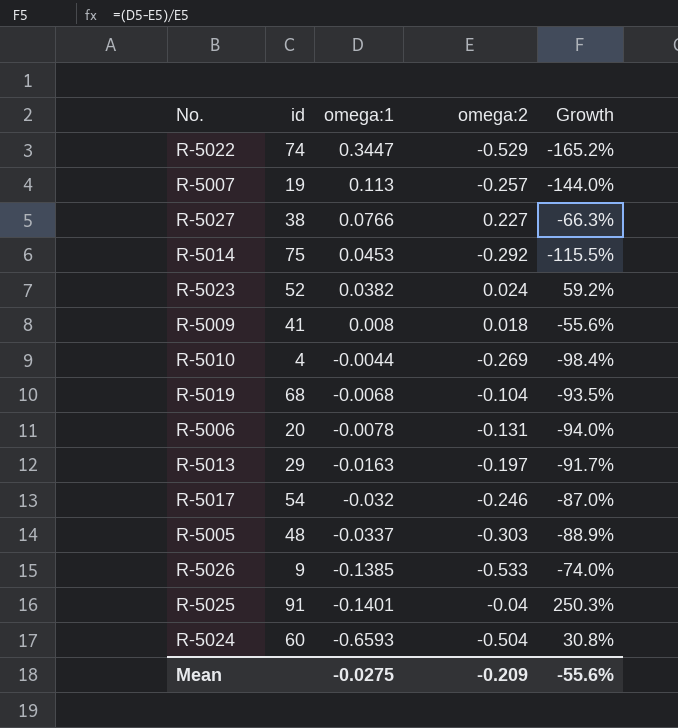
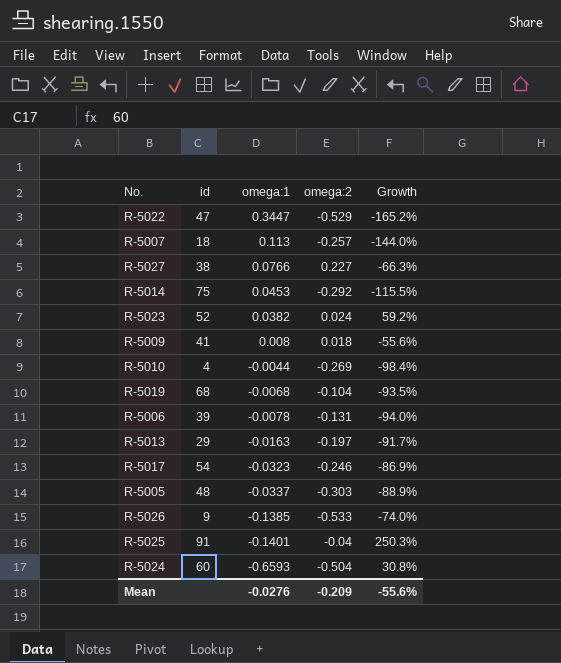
R-5022 | id: 74 -> 47
R-5007 | id: 19 -> 18
R-5006 | id: 20 -> 39
R-5017 | omega:1: -0.032 -> -0.0323
R-5017 | Growth: -87.0% -> -86.9%
Mean | omega:1: -0.0275 -> -0.0276

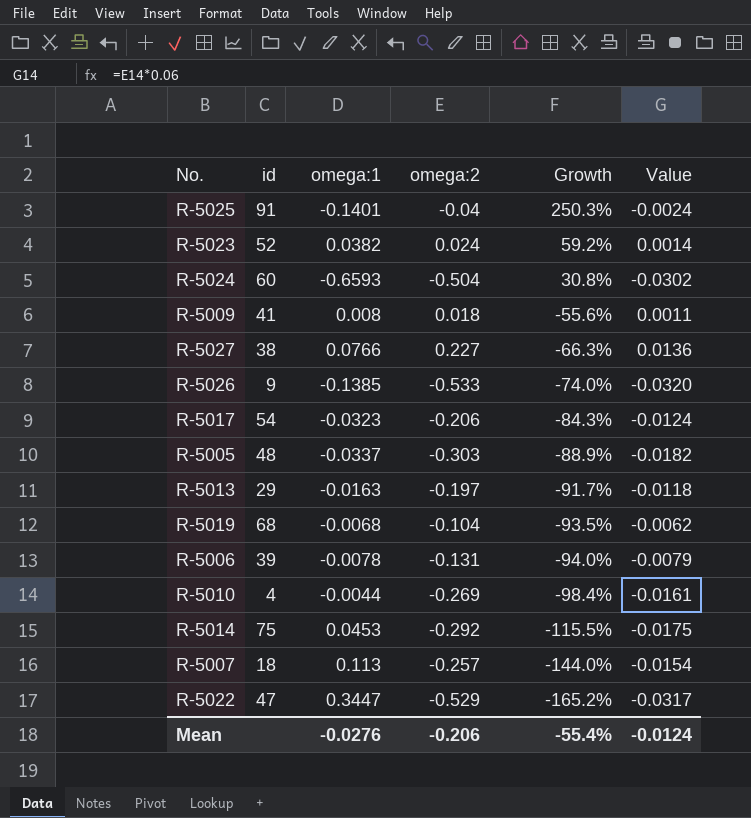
row order: omega:1 descending -> Growth descending
column Value | formula: none -> [omega:2] * 0.06
R-5017 | omega:2: -0.246 -> -0.206
R-5017 | Growth: -86.9% -> -84.3%
Mean | omega:2: -0.209 -> -0.206
Mean | Growth: -55.6% -> -55.4%

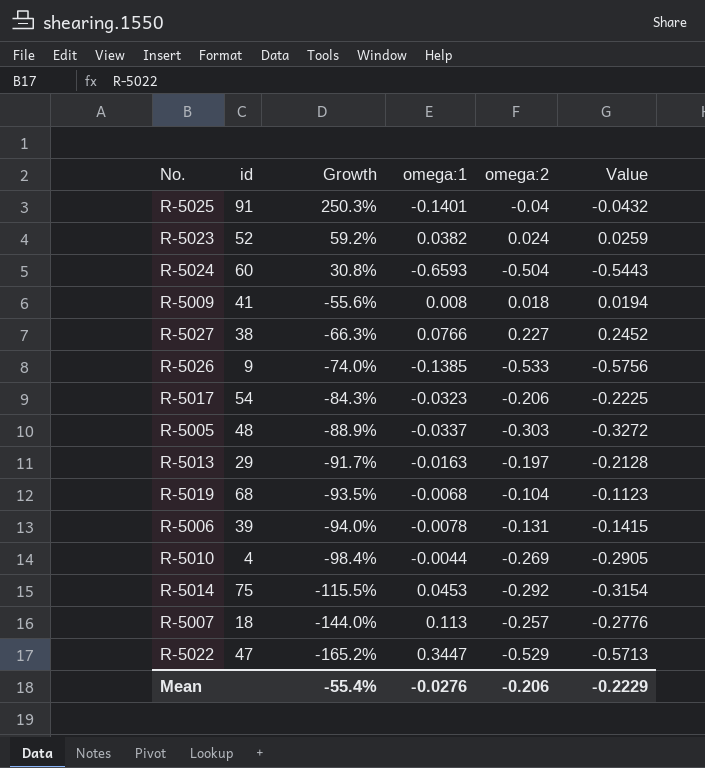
column Growth | position: 5 -> 3
column Value | formula: [omega:2] * 0.06 -> [omega:2] * 1.08
Mean | Value: -0.0124 -> -0.2229

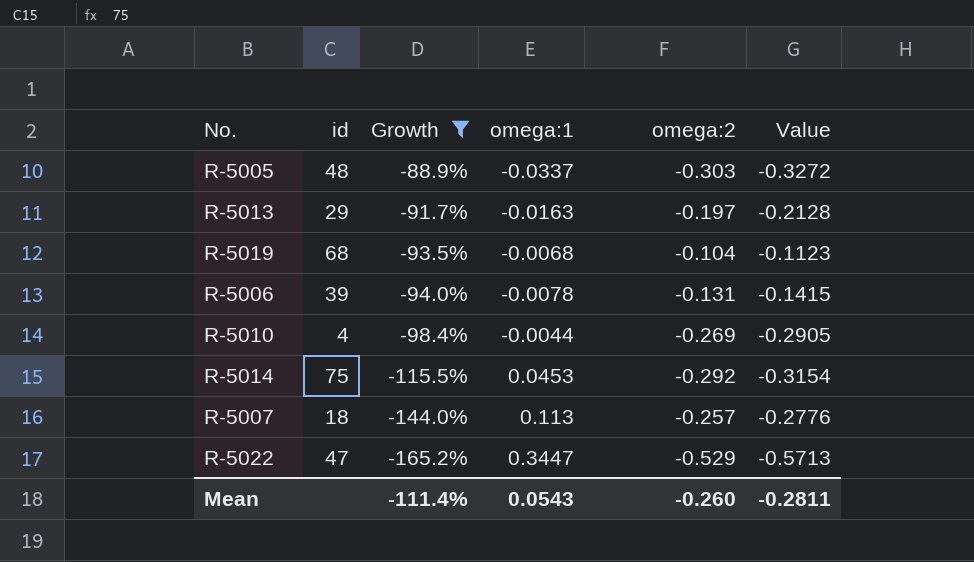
filter: none -> Growth <= -88.9%
Mean | Growth: -55.4% -> -111.4%
Mean | omega:1: -0.0276 -> 0.0543
Mean | omega:2: -0.206 -> -0.260
Mean | Value: -0.2229 -> -0.2811

